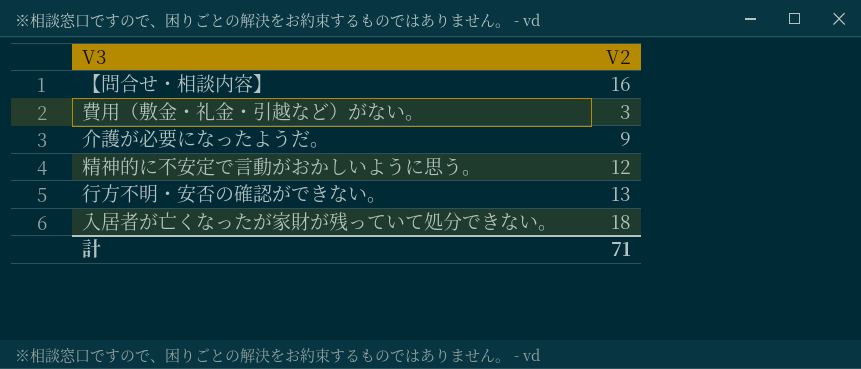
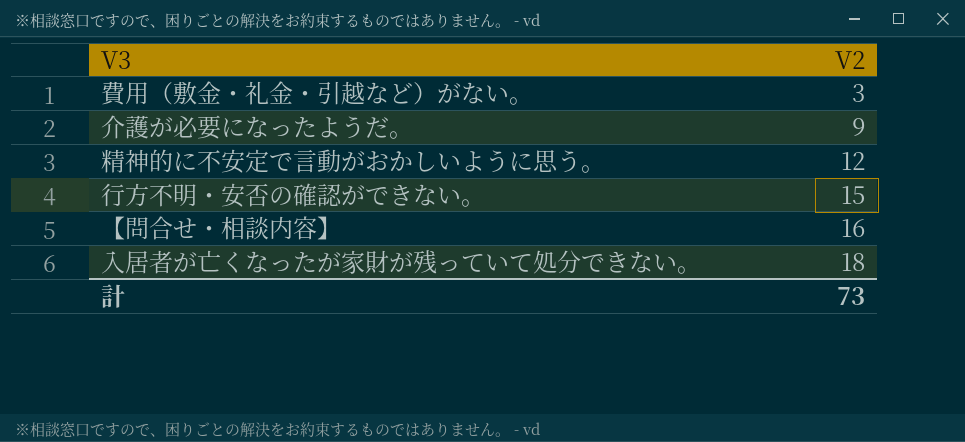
row order: none -> V2 ascending
行方不明・安否の確認ができない。 | V2: 13 -> 15
計 | V2: 71 -> 73

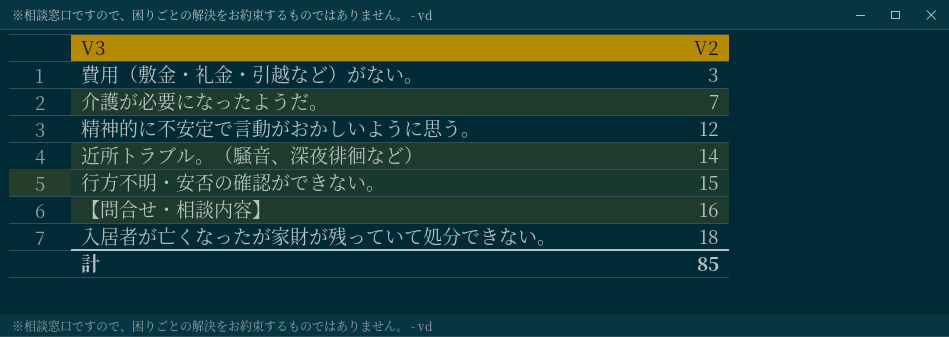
介護が必要になったようだ。 | V2: 9 -> 7
row 近所トラブル。（騒音、深夜徘徊など）: none -> 14
計 | V2: 73 -> 85

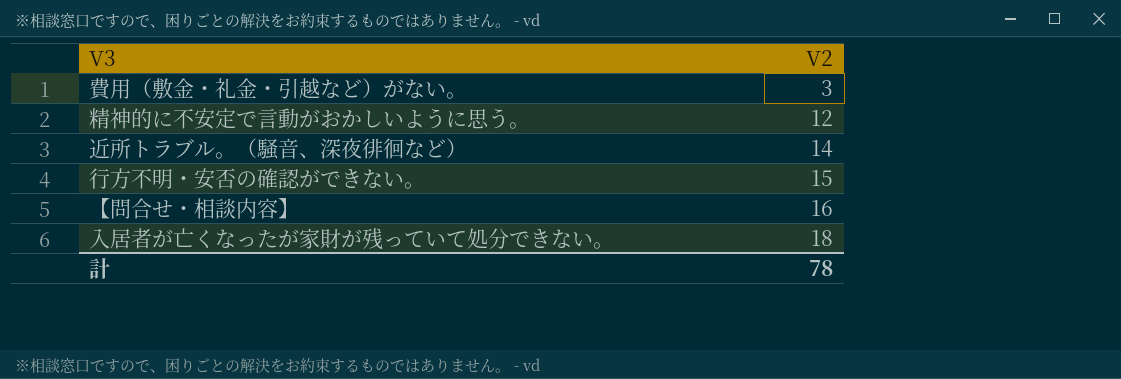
row 介護が必要になったようだ。: 7 -> none
計 | V2: 85 -> 78

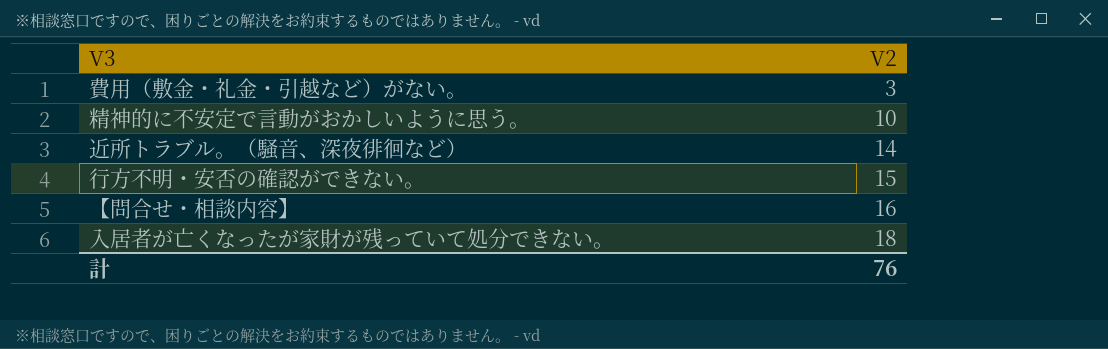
精神的に不安定で言動がおかしいように思う。 | V2: 12 -> 10
計 | V2: 78 -> 76

